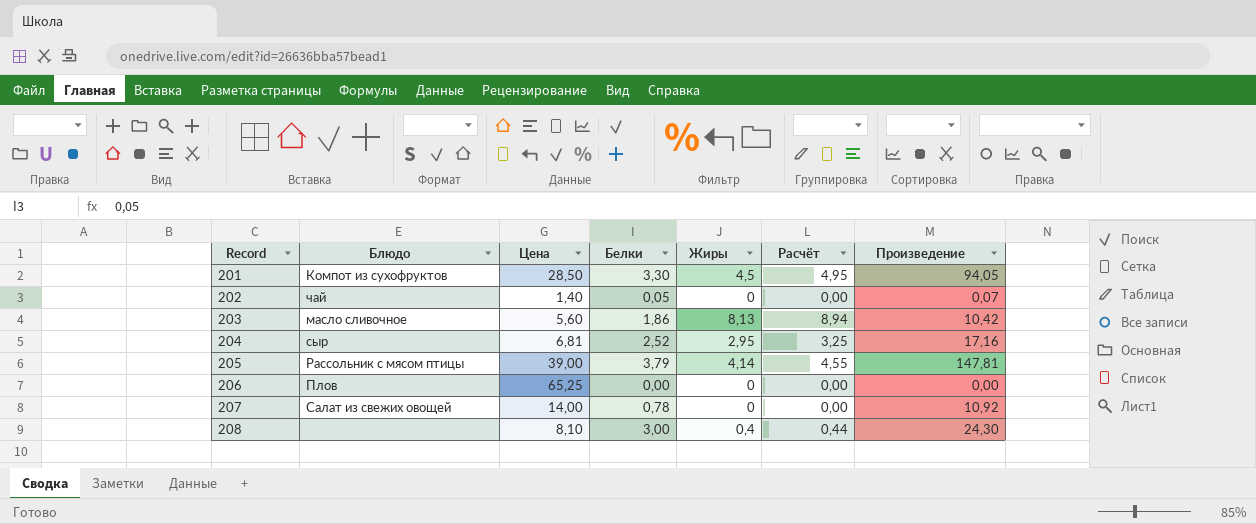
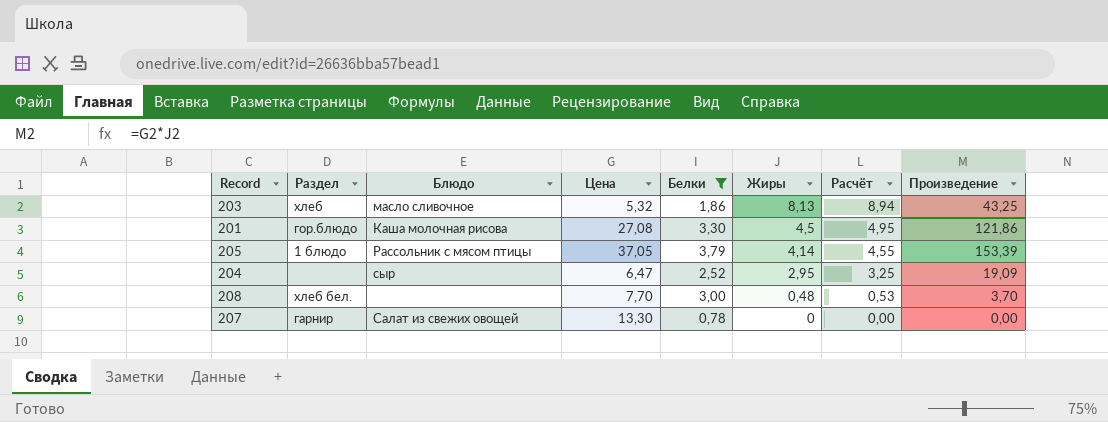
filter: none -> Белки >= 0,78
row order: Record ascending -> Жиры descending
column Раздел | position: none -> 2
column Произведение | formula: [Цена] * [Белки] -> [Цена] * [Жиры]
203 | Цена: 5,60 -> 5,32
201 | Блюдо: Компот из сухофруктов -> Каша молочная рисова
201 | Цена: 28,50 -> 27,08
205 | Цена: 39,00 -> 37,05
204 | Цена: 6,81 -> 6,47
208 | Цена: 8,10 -> 7,70
208 | Жиры: 0,4 -> 0,48
208 | Расчёт: 0,44 -> 0,53
207 | Цена: 14,00 -> 13,30

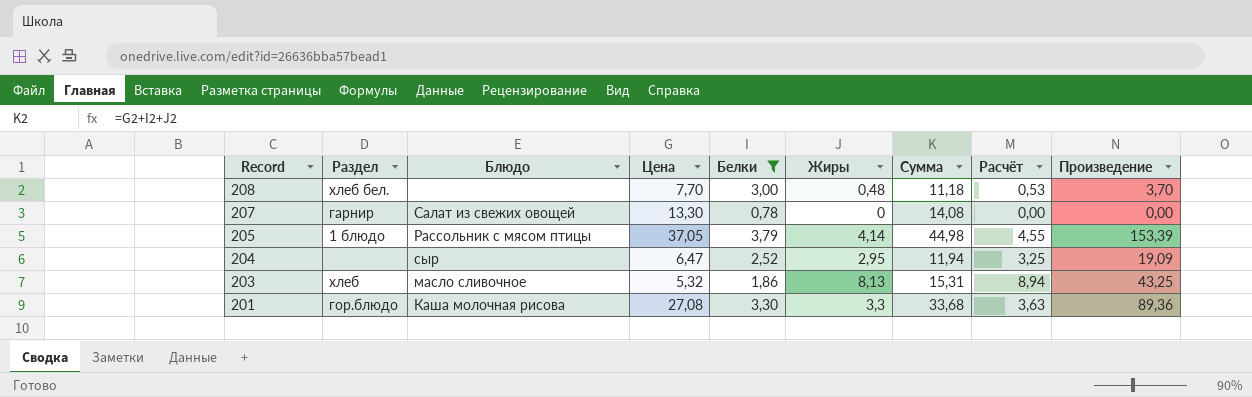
row order: Жиры descending -> Record descending
column Сумма | formula: none -> [Цена] + [Белки] + [Жиры]
201 | Жиры: 4,5 -> 3,3
201 | Расчёт: 4,95 -> 3,63
201 | Произведение: 121,86 -> 89,36

